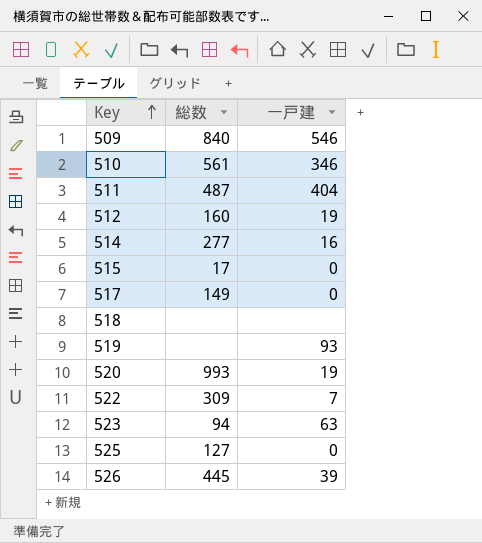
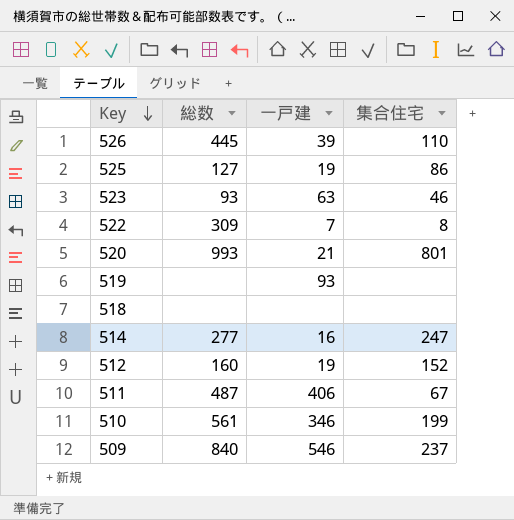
row order: Key ascending -> Key descending
column 集合住宅 | position: none -> 4
row 515: 17 | 0 -> none
row 517: 149 | 0 -> none
525 | 一戸建: 0 -> 19
523 | 総数: 94 -> 93
520 | 一戸建: 19 -> 21
511 | 一戸建: 404 -> 406

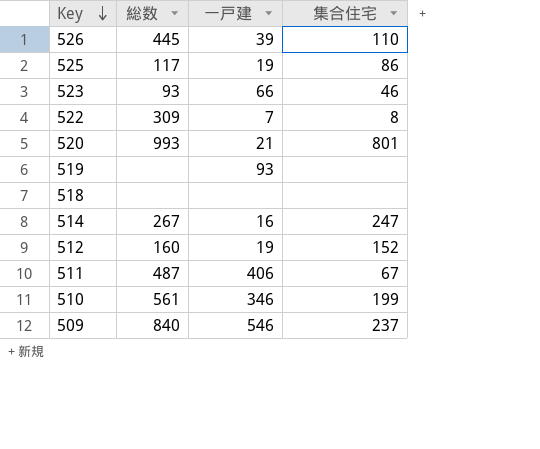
525 | 総数: 127 -> 117
523 | 一戸建: 63 -> 66
514 | 総数: 277 -> 267

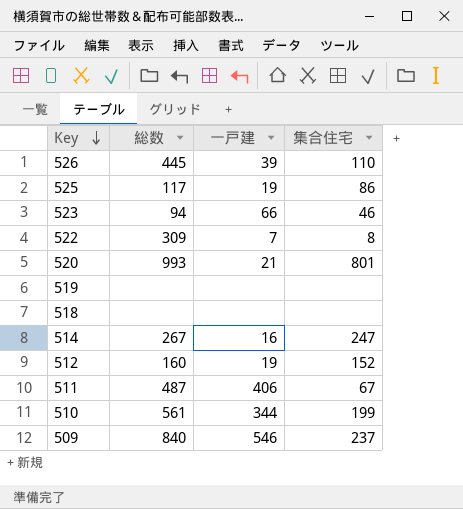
523 | 総数: 93 -> 94
519 | 一戸建: 93 -> none
510 | 一戸建: 346 -> 344

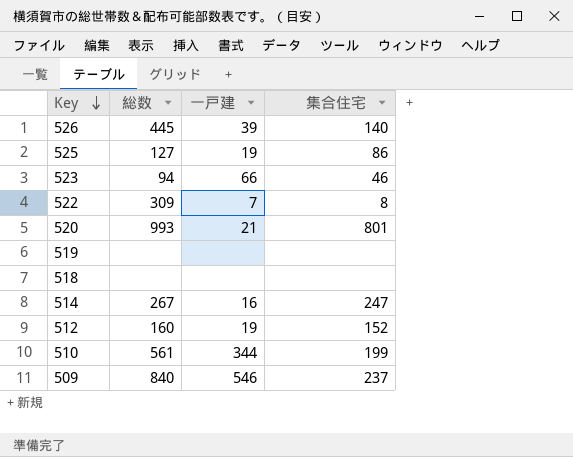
row 511: 487 | 406 | 67 -> none
526 | 集合住宅: 110 -> 140
525 | 総数: 117 -> 127

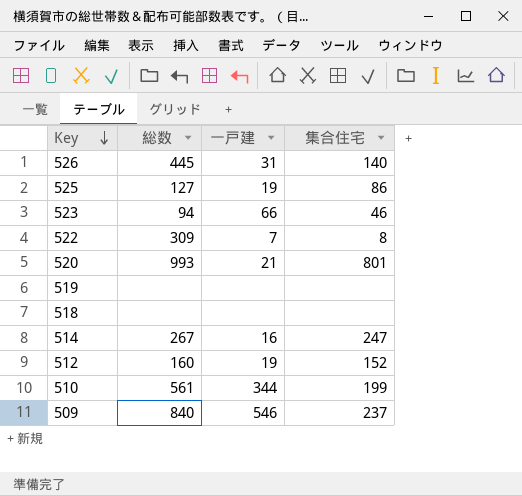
526 | 一戸建: 39 -> 31

